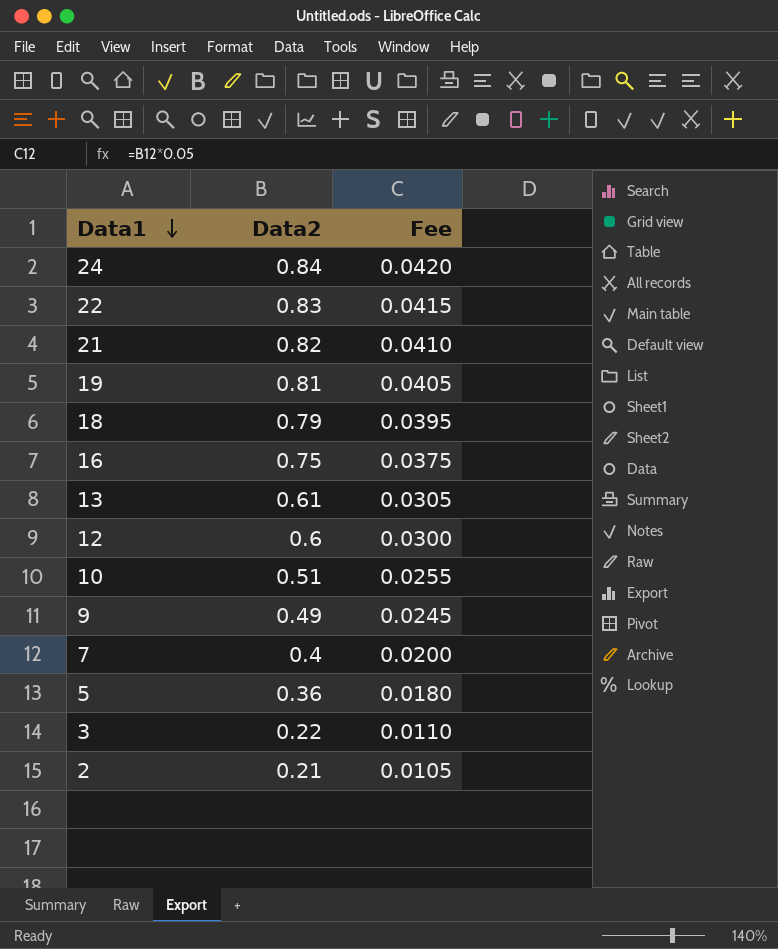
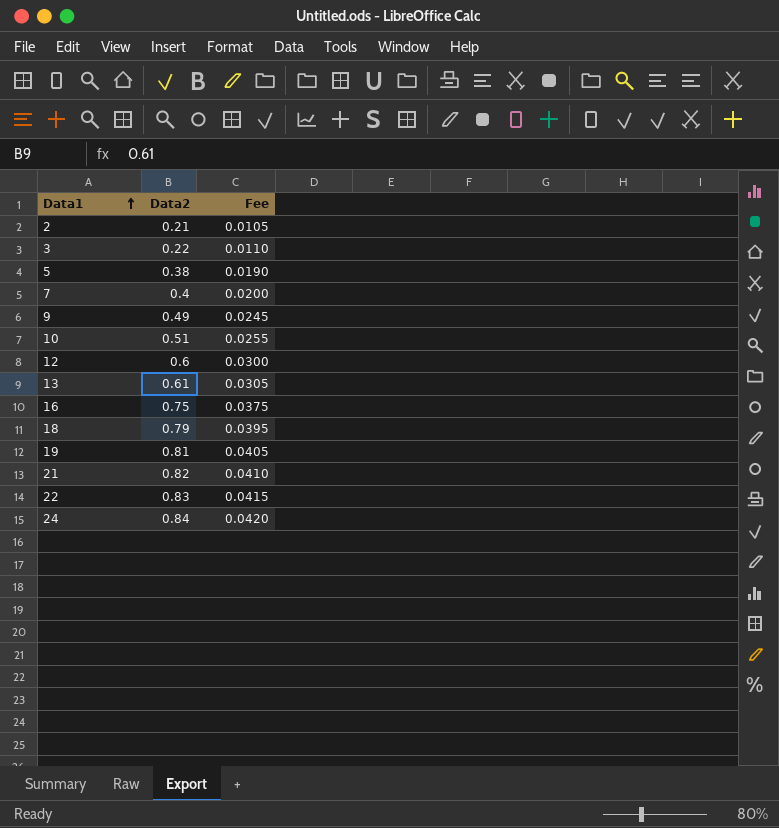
row order: Data1 descending -> Data1 ascending
5 | Data2: 0.36 -> 0.38
5 | Fee: 0.0180 -> 0.0190

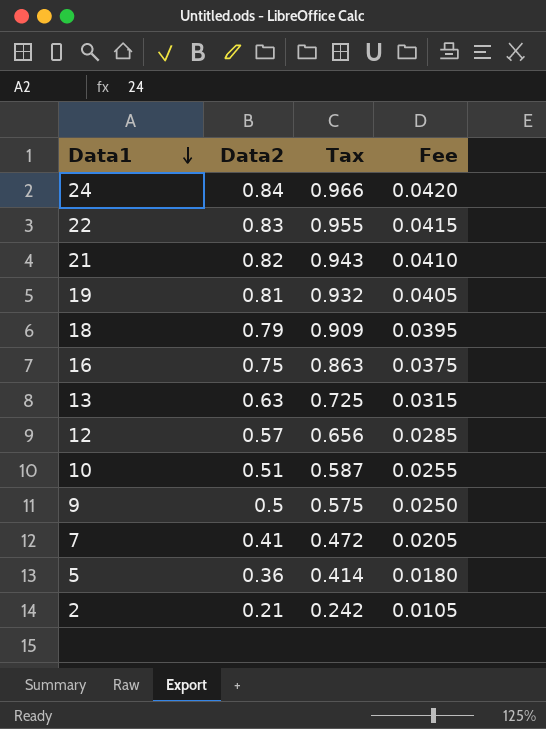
row order: Data1 ascending -> Data1 descending
column Tax | formula: none -> [Data2] * 1.15
row 3: 0.22 | 0.0110 -> none
13 | Data2: 0.61 -> 0.63
13 | Fee: 0.0305 -> 0.0315
12 | Data2: 0.6 -> 0.57
12 | Fee: 0.0300 -> 0.0285
9 | Data2: 0.49 -> 0.5
9 | Fee: 0.0245 -> 0.0250
7 | Data2: 0.4 -> 0.41
7 | Fee: 0.0200 -> 0.0205
5 | Data2: 0.38 -> 0.36
5 | Fee: 0.0190 -> 0.0180

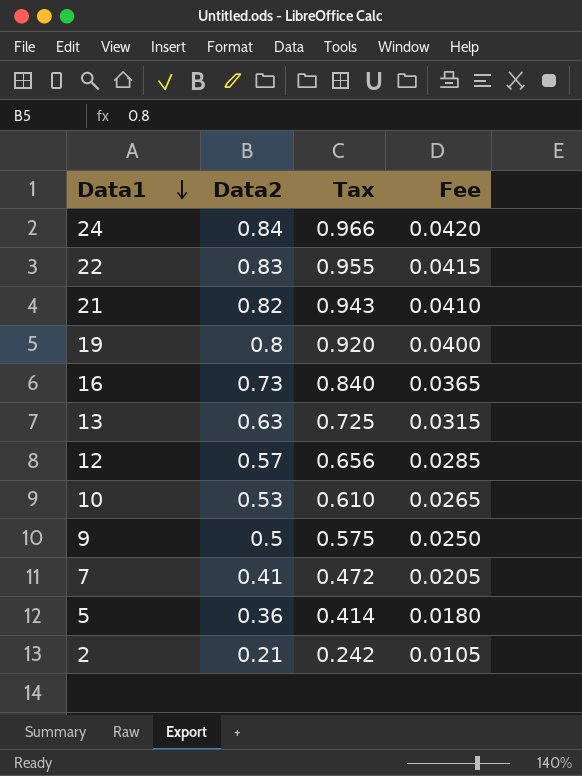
row 18: 0.79 | 0.909 | 0.0395 -> none
19 | Data2: 0.81 -> 0.8
19 | Tax: 0.932 -> 0.920
19 | Fee: 0.0405 -> 0.0400
16 | Data2: 0.75 -> 0.73
16 | Tax: 0.863 -> 0.840
16 | Fee: 0.0375 -> 0.0365
10 | Data2: 0.51 -> 0.53
10 | Tax: 0.587 -> 0.610
10 | Fee: 0.0255 -> 0.0265

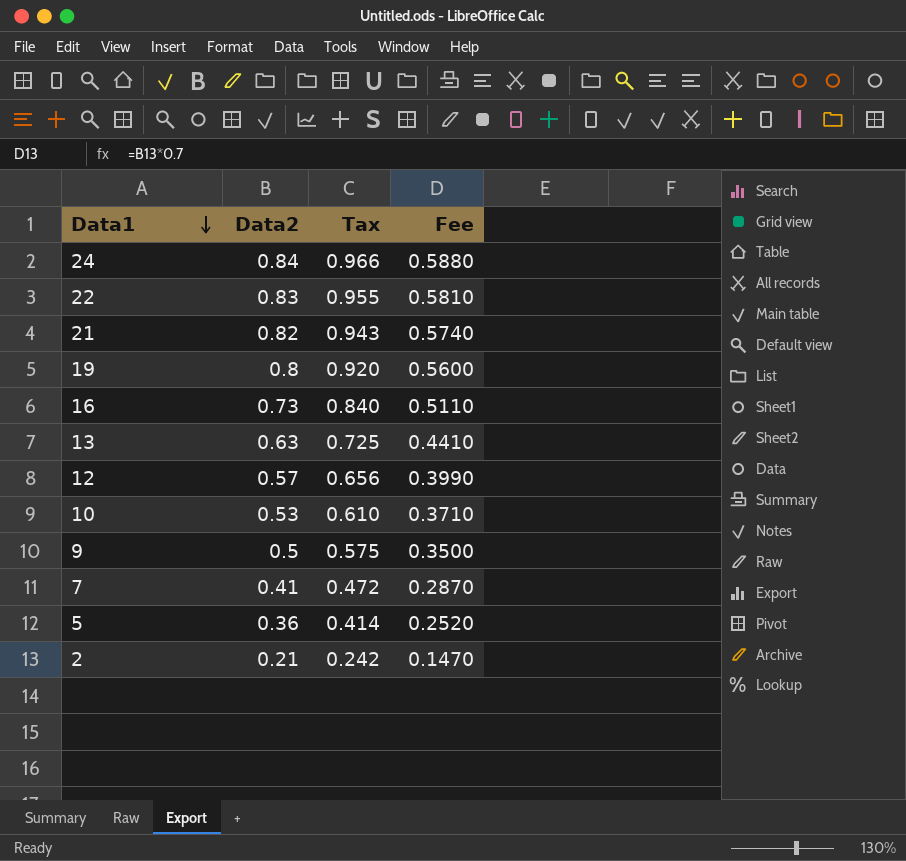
column Fee | formula: [Data2] * 0.05 -> [Data2] * 0.7

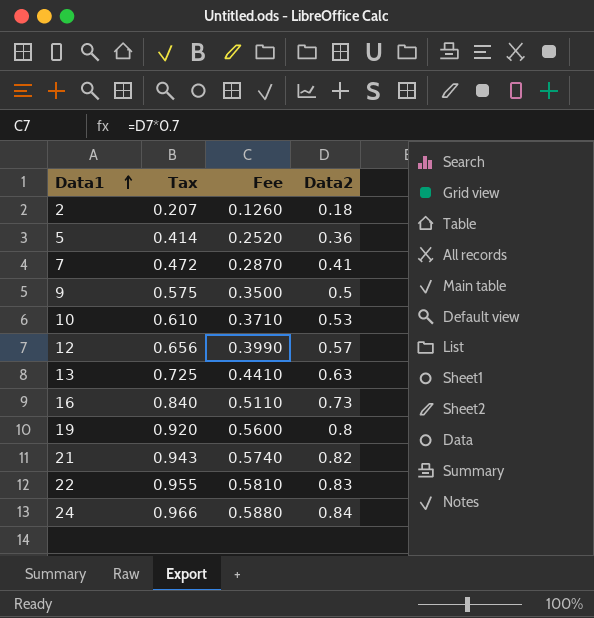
row order: Data1 descending -> Data1 ascending
column Data2 | position: 2 -> 4
2 | Tax: 0.242 -> 0.207
2 | Fee: 0.1470 -> 0.1260
2 | Data2: 0.21 -> 0.18

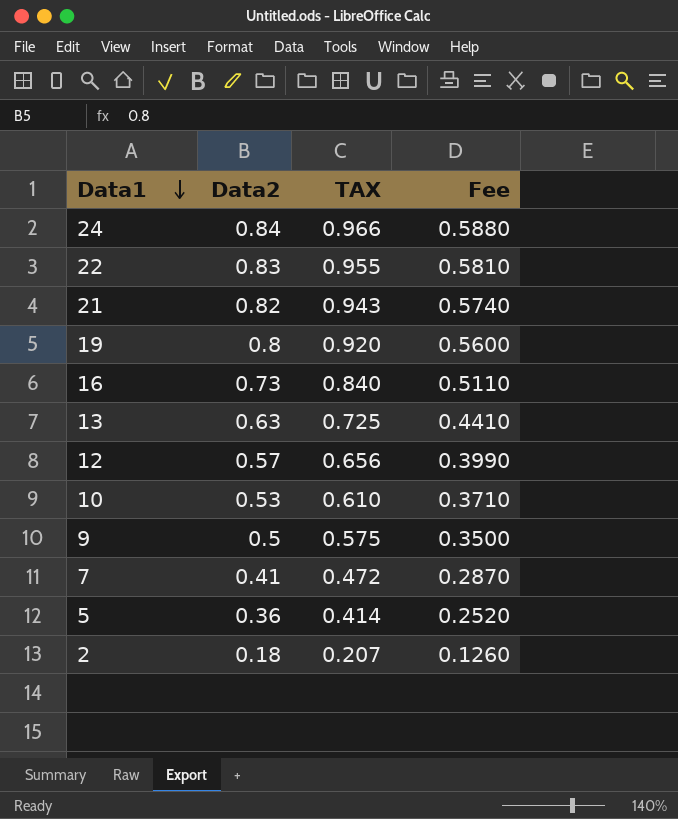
row order: Data1 ascending -> Data1 descending
column Data2 | position: 4 -> 2
column name: Tax -> TAX

